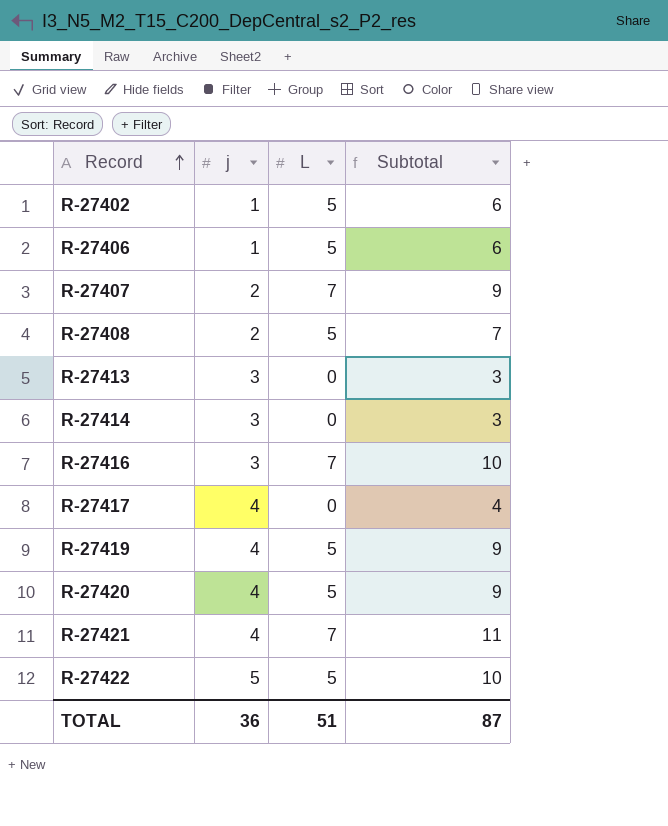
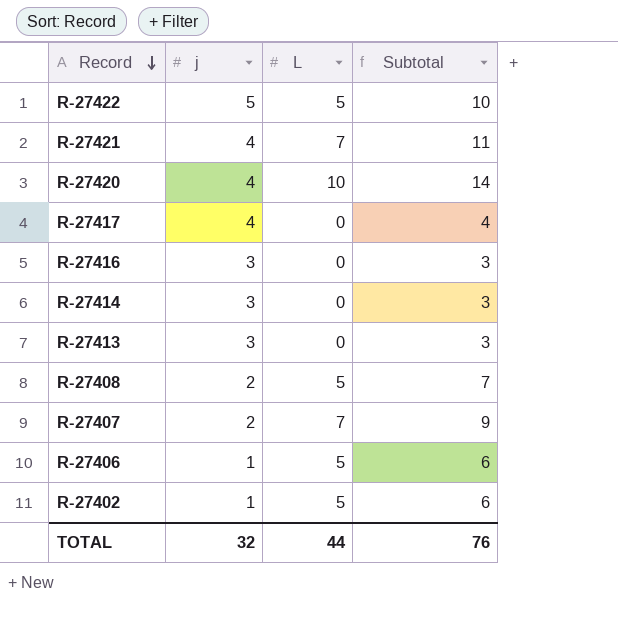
row order: Record ascending -> Record descending
row R-27419: 4 | 5 | 9 -> none
R-27420 | L: 5 -> 10
R-27420 | Subtotal: 9 -> 14
R-27416 | L: 7 -> 0
R-27416 | Subtotal: 10 -> 3
TOTAL | j: 36 -> 32
TOTAL | L: 51 -> 44
TOTAL | Subtotal: 87 -> 76

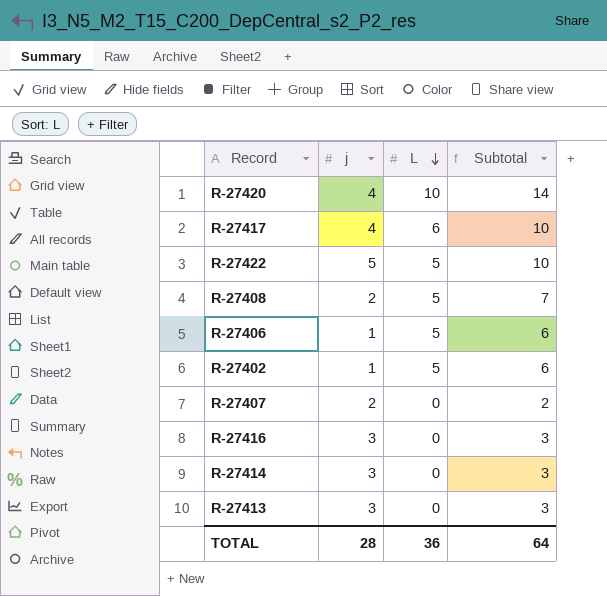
row order: Record descending -> L descending
row R-27421: 4 | 7 | 11 -> none
R-27417 | L: 0 -> 6
R-27417 | Subtotal: 4 -> 10
R-27407 | L: 7 -> 0
R-27407 | Subtotal: 9 -> 2
TOTAL | j: 32 -> 28
TOTAL | L: 44 -> 36
TOTAL | Subtotal: 76 -> 64

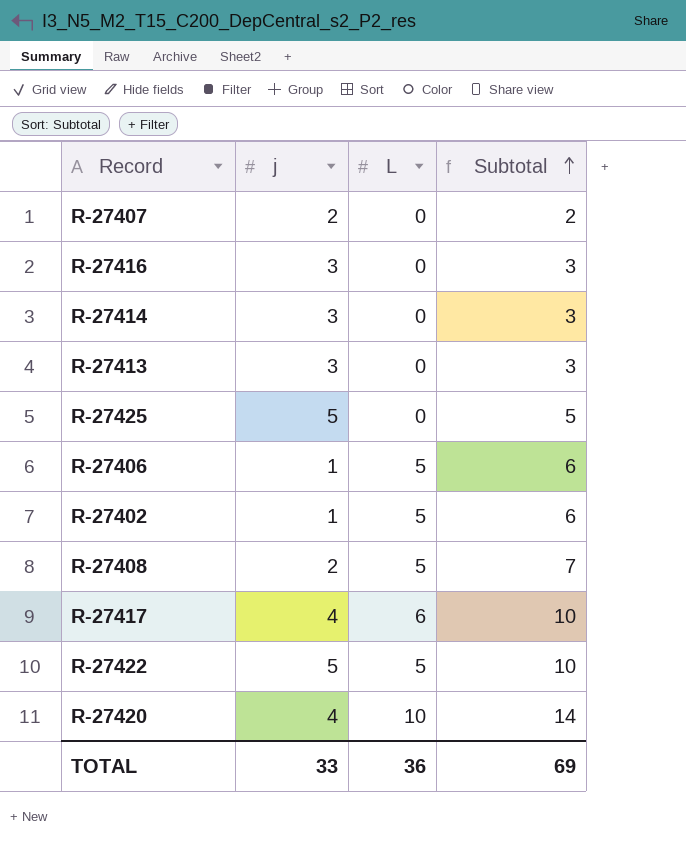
row order: L descending -> Subtotal ascending
row R-27425: none -> 5 | 0 | 5
TOTAL | j: 28 -> 33
TOTAL | Subtotal: 64 -> 69

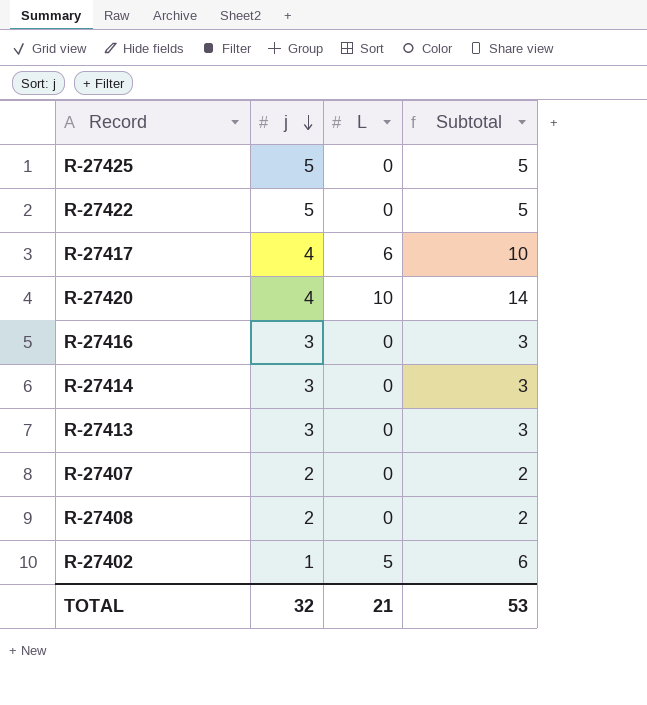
row order: Subtotal ascending -> j descending
row R-27406: 1 | 5 | 6 -> none
R-27422 | L: 5 -> 0
R-27422 | Subtotal: 10 -> 5
R-27408 | L: 5 -> 0
R-27408 | Subtotal: 7 -> 2
TOTAL | j: 33 -> 32
TOTAL | L: 36 -> 21
TOTAL | Subtotal: 69 -> 53

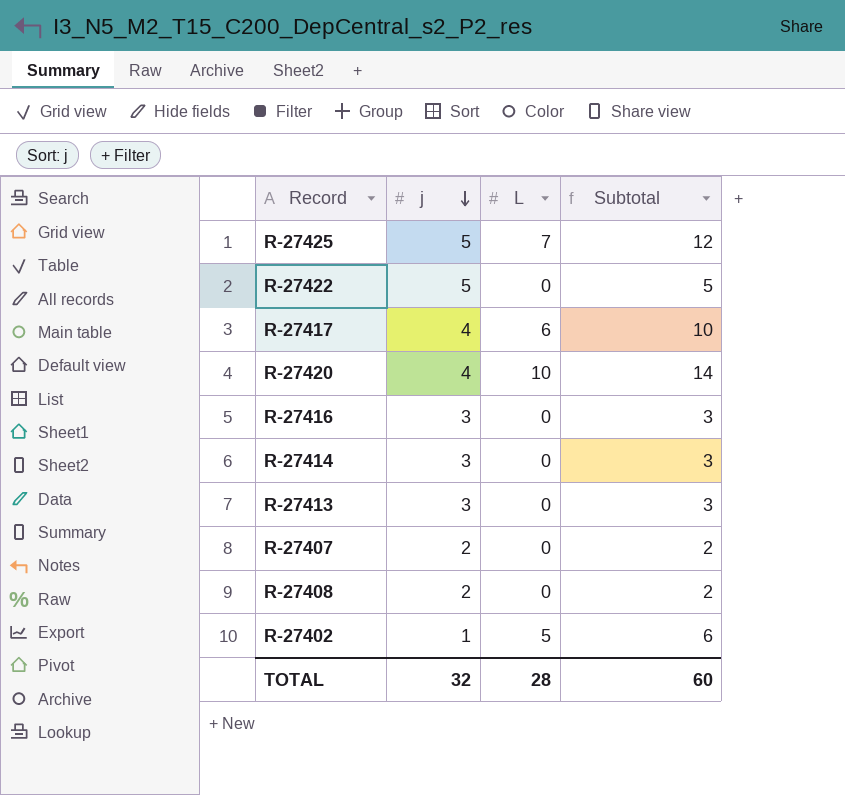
R-27425 | L: 0 -> 7
R-27425 | Subtotal: 5 -> 12
TOTAL | L: 21 -> 28
TOTAL | Subtotal: 53 -> 60

